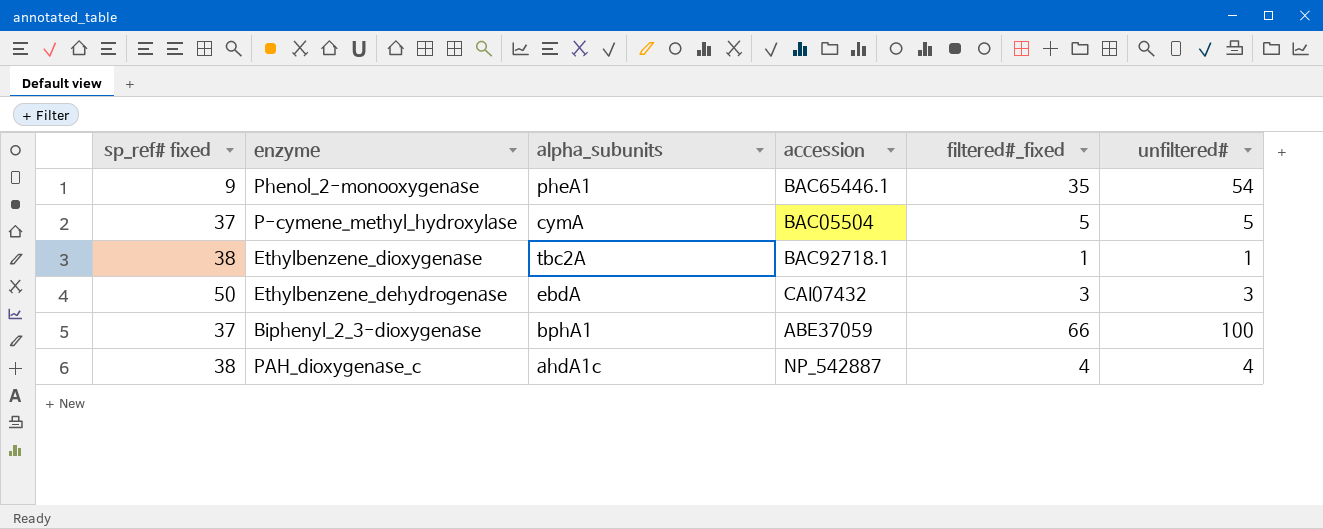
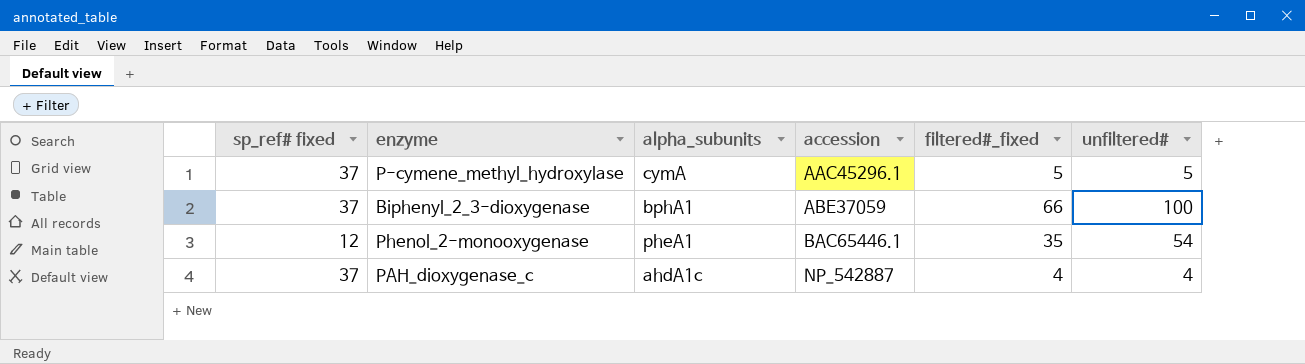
row order: none -> accession ascending
row Ethylbenzene_dioxygenase: 38 | tbc2A | BAC92718.1 | 1 | 1 -> none
row Ethylbenzene_dehydrogenase: 50 | ebdA | CAI07432 | 3 | 3 -> none
P-cymene_methyl_hydroxylase | accession: BAC05504 -> AAC45296.1
Phenol_2-monooxygenase | sp_ref# fixed: 9 -> 12
PAH_dioxygenase_c | sp_ref# fixed: 38 -> 37

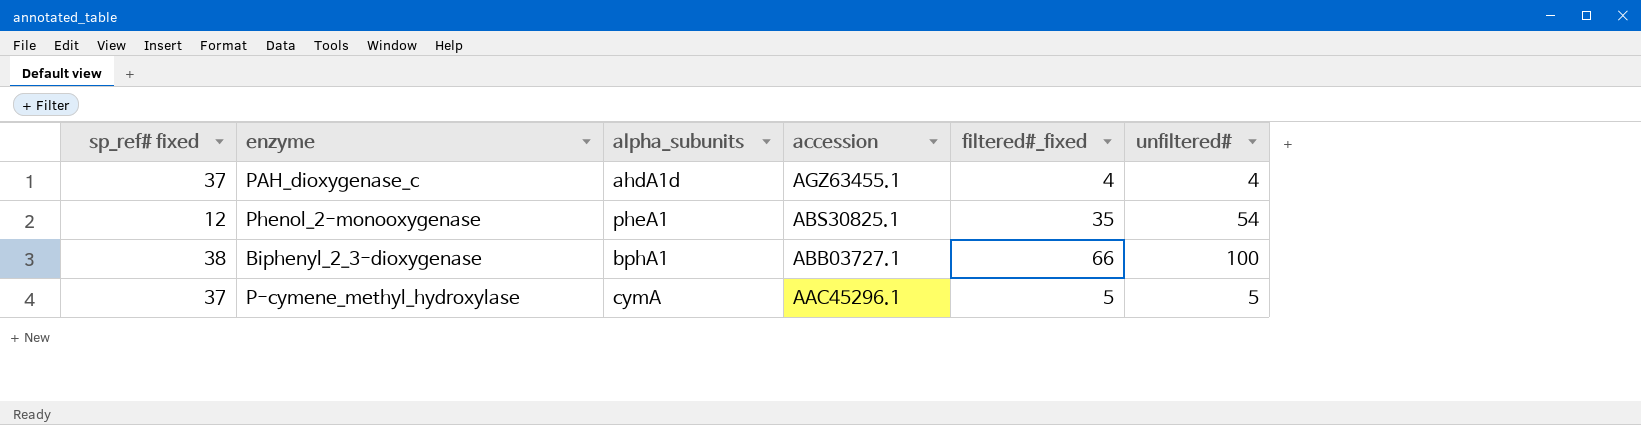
row order: accession ascending -> accession descending
PAH_dioxygenase_c | alpha_subunits: ahdA1c -> ahdA1d
PAH_dioxygenase_c | accession: NP_542887 -> AGZ63455.1
Phenol_2-monooxygenase | accession: BAC65446.1 -> ABS30825.1
Biphenyl_2_3-dioxygenase | sp_ref# fixed: 37 -> 38
Biphenyl_2_3-dioxygenase | accession: ABE37059 -> ABB03727.1

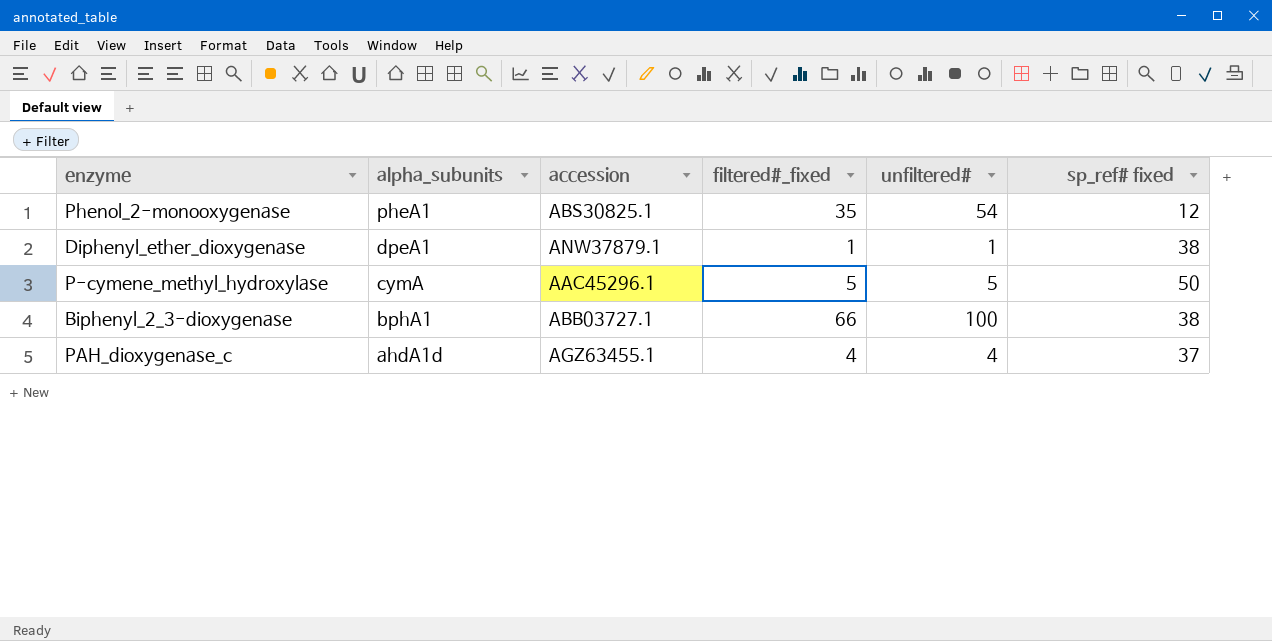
row order: accession descending -> alpha_subunits descending
column sp_ref# fixed | position: 1 -> 6
row Diphenyl_ether_dioxygenase: none -> dpeA1 | ANW37879.1 | 1 | 1 | 38
P-cymene_methyl_hydroxylase | sp_ref# fixed: 37 -> 50

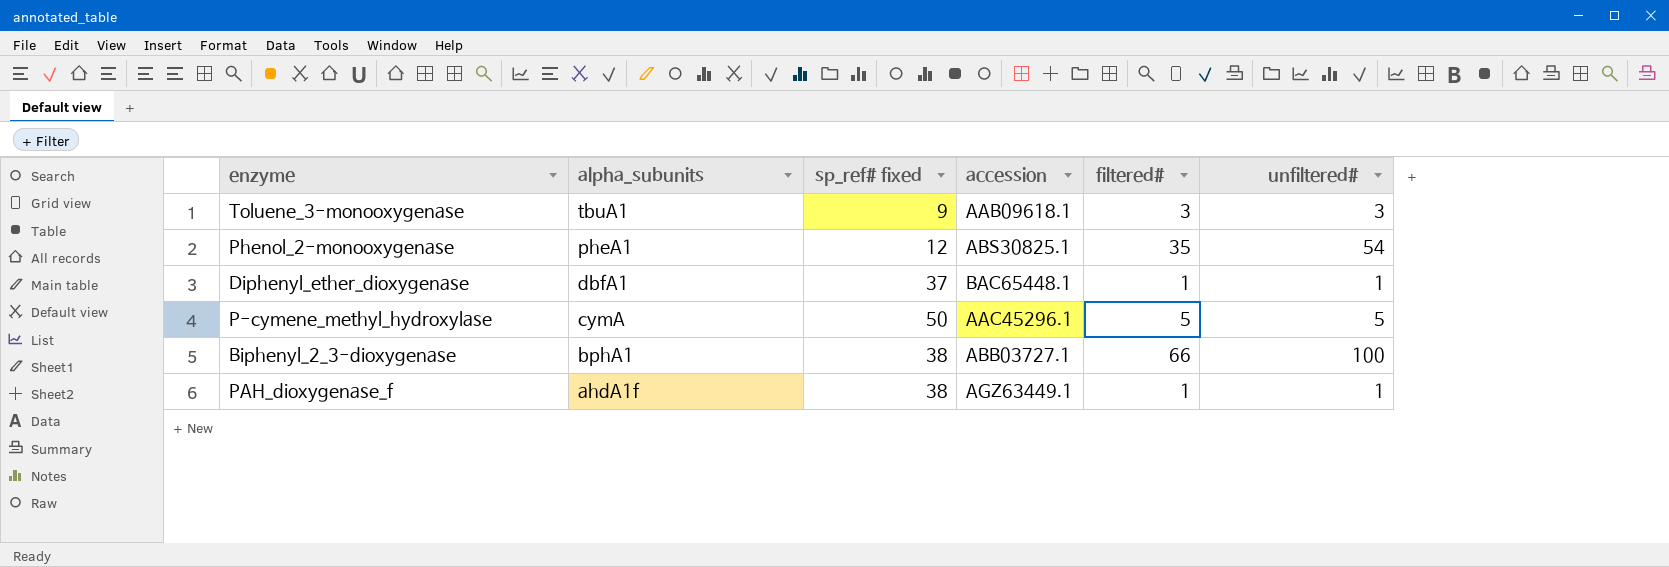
column sp_ref# fixed | position: 6 -> 3
column name: filtered#_fixed -> filtered#
row PAH_dioxygenase_c: ahdA1d | AGZ63455.1 | 4 | 4 | 37 -> none
row Toluene_3-monooxygenase: none -> tbuA1 | 9 | AAB09618.1 | 3 | 3
Diphenyl_ether_dioxygenase | alpha_subunits: dpeA1 -> dbfA1
Diphenyl_ether_dioxygenase | sp_ref# fixed: 38 -> 37
Diphenyl_ether_dioxygenase | accession: ANW37879.1 -> BAC65448.1
row PAH_dioxygenase_f: none -> ahdA1f | 38 | AGZ63449.1 | 1 | 1

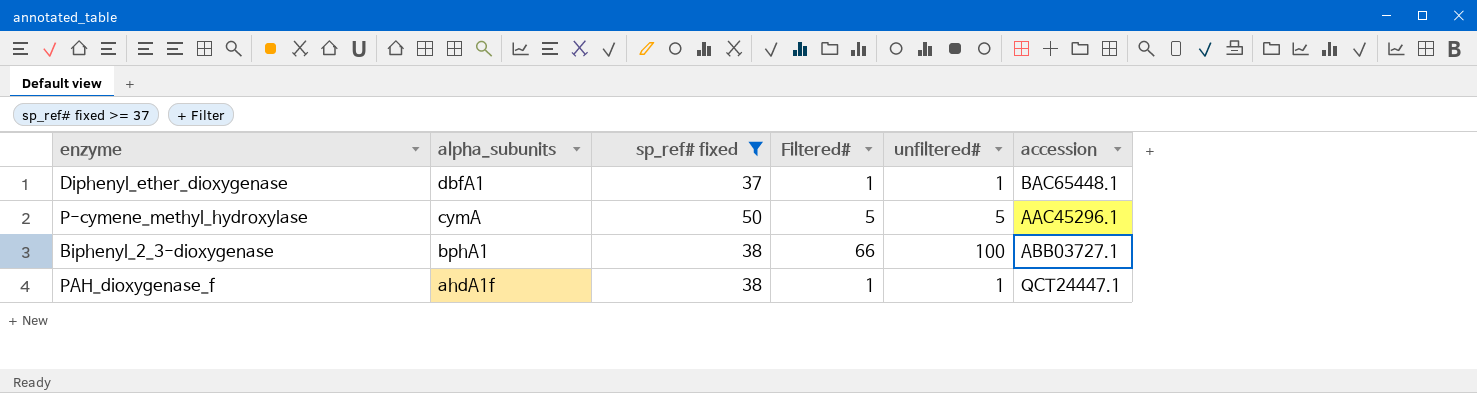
filter: none -> sp_ref# fixed >= 37
column name: filtered# -> Filtered#
column accession | position: 4 -> 6
PAH_dioxygenase_f | accession: AGZ63449.1 -> QCT24447.1

